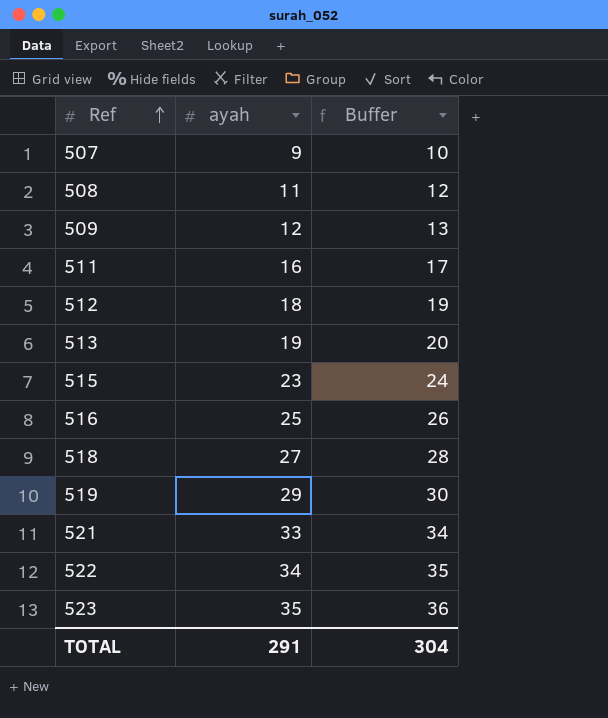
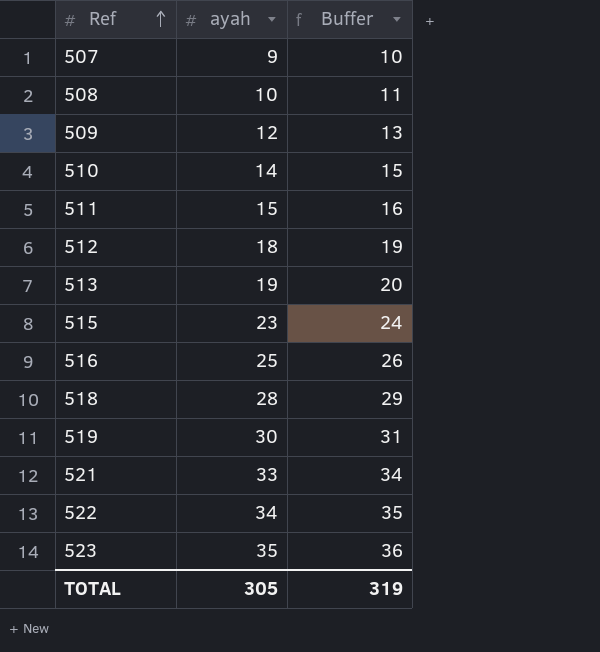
508 | ayah: 11 -> 10
508 | Buffer: 12 -> 11
row 510: none -> 14 | 15
511 | ayah: 16 -> 15
511 | Buffer: 17 -> 16
518 | ayah: 27 -> 28
518 | Buffer: 28 -> 29
519 | ayah: 29 -> 30
519 | Buffer: 30 -> 31
TOTAL | ayah: 291 -> 305
TOTAL | Buffer: 304 -> 319

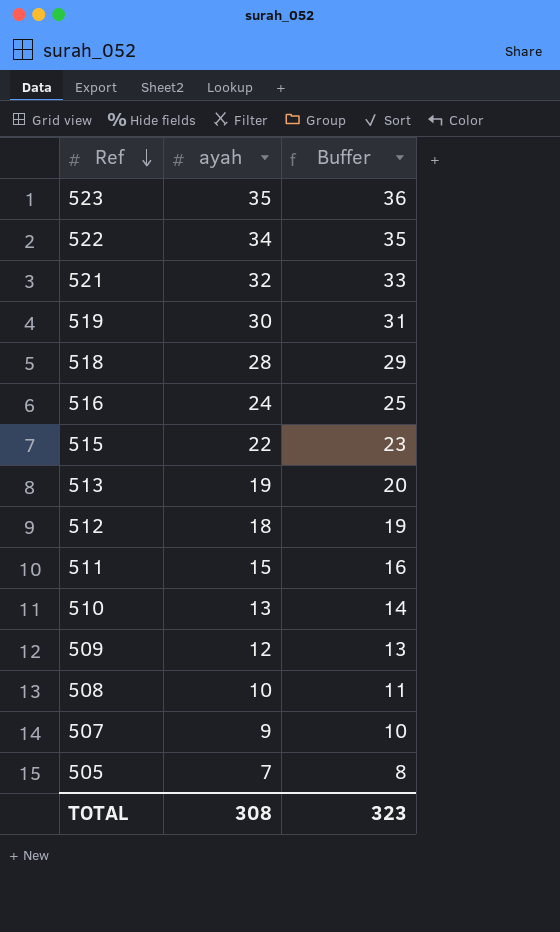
row order: Ref ascending -> Ref descending
521 | ayah: 33 -> 32
521 | Buffer: 34 -> 33
516 | ayah: 25 -> 24
516 | Buffer: 26 -> 25
515 | ayah: 23 -> 22
515 | Buffer: 24 -> 23
510 | ayah: 14 -> 13
510 | Buffer: 15 -> 14
row 505: none -> 7 | 8
TOTAL | ayah: 305 -> 308
TOTAL | Buffer: 319 -> 323

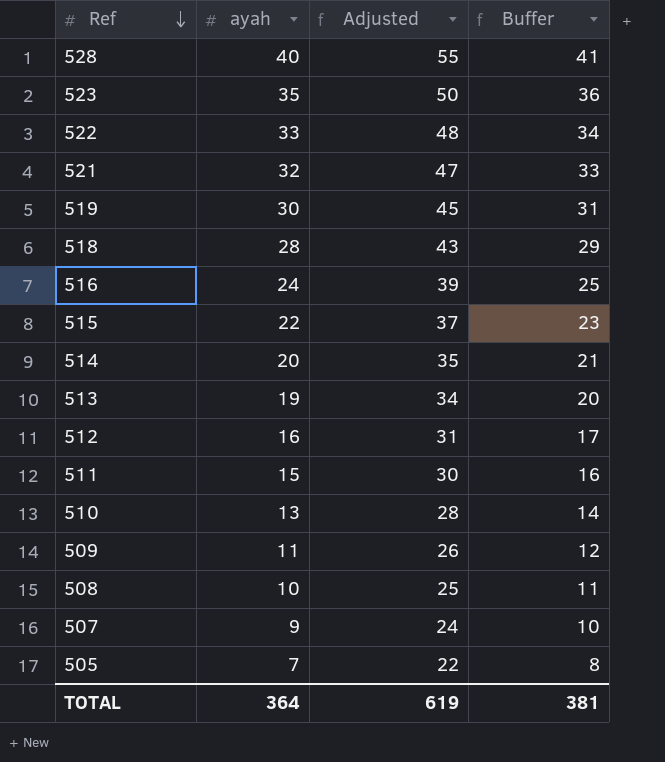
column Adjusted | formula: none -> [ayah] + 15
row 528: none -> 40 | 55 | 41
522 | ayah: 34 -> 33
522 | Buffer: 35 -> 34
row 514: none -> 20 | 35 | 21
512 | ayah: 18 -> 16
512 | Buffer: 19 -> 17
509 | ayah: 12 -> 11
509 | Buffer: 13 -> 12
TOTAL | ayah: 308 -> 364
TOTAL | Buffer: 323 -> 381

